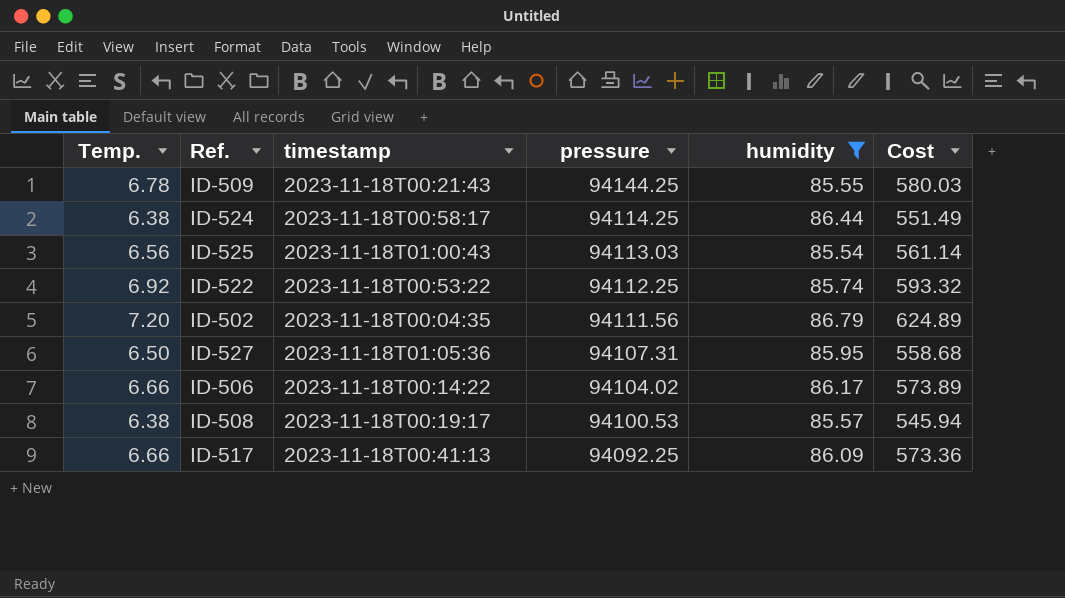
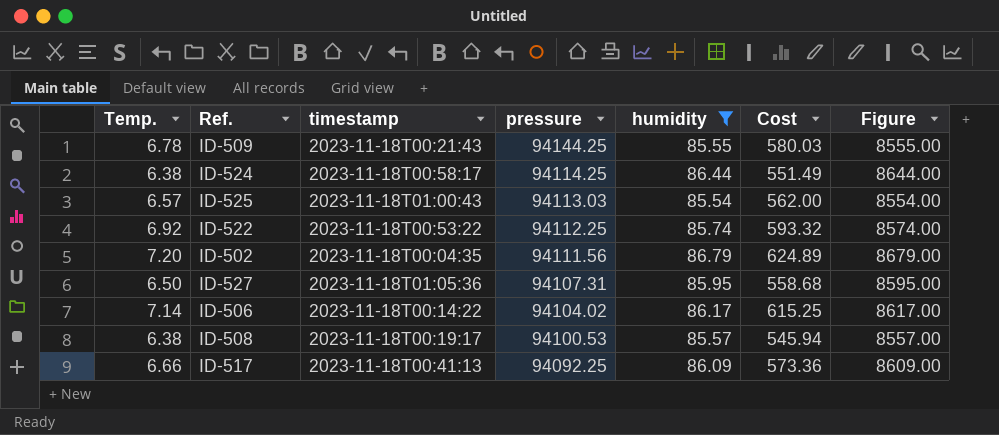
column Figure | formula: none -> [humidity] * 100
ID-525 | Temp.: 6.56 -> 6.57
ID-525 | Cost: 561.14 -> 562.00
ID-506 | Temp.: 6.66 -> 7.14
ID-506 | Cost: 573.89 -> 615.25

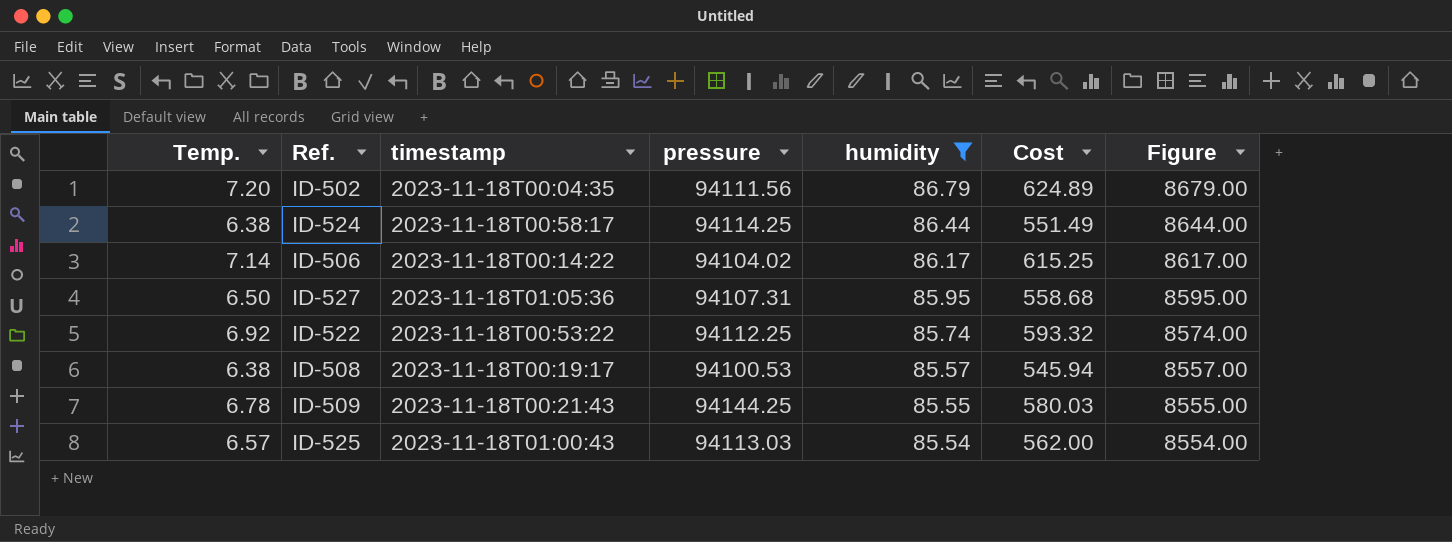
row order: pressure descending -> humidity descending
row ID-517: 6.66 | 2023-11-18T00:41:13 | 94092.25 | 86.09 | 573.36 | 8609.00 -> none

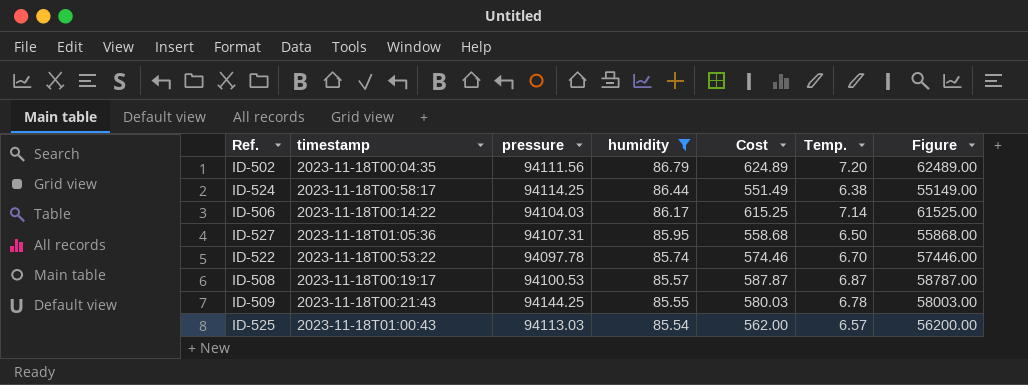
column Temp. | position: 1 -> 6
column Figure | formula: [humidity] * 100 -> [Cost] * 100
ID-506 | pressure: 94104.02 -> 94104.03
ID-522 | pressure: 94112.25 -> 94097.78
ID-522 | Cost: 593.32 -> 574.46
ID-522 | Temp.: 6.92 -> 6.70
ID-508 | Cost: 545.94 -> 587.87
ID-508 | Temp.: 6.38 -> 6.87

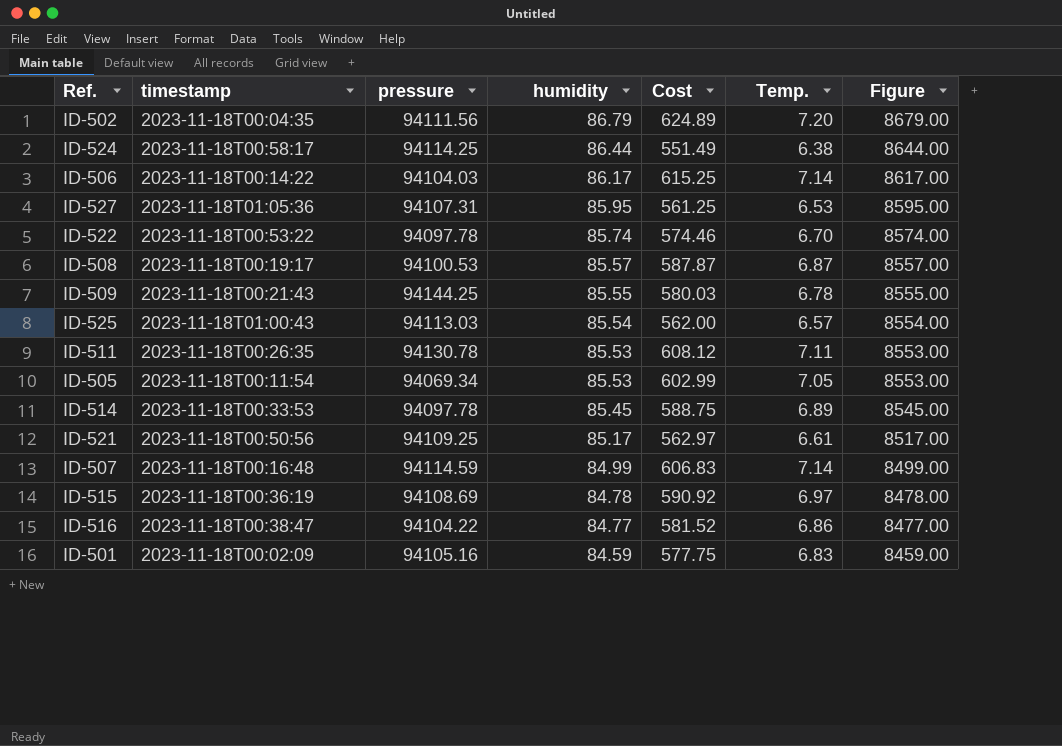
filter: humidity >= 85.54 -> none
column Figure | formula: [Cost] * 100 -> [humidity] * 100
ID-527 | Cost: 558.68 -> 561.25
ID-527 | Temp.: 6.50 -> 6.53

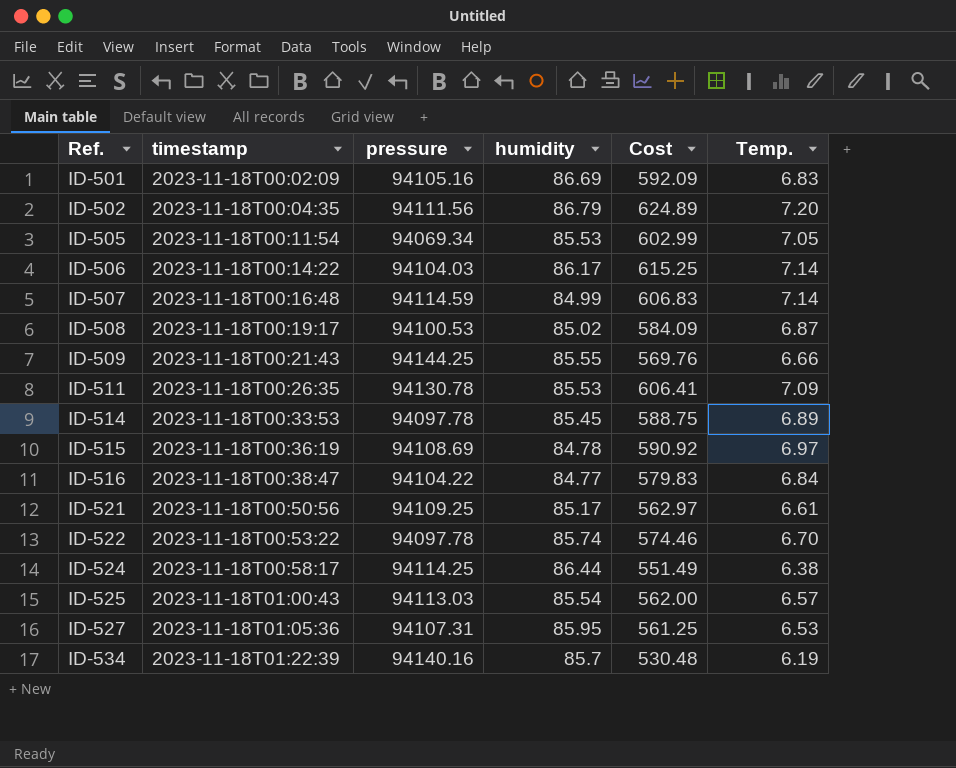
row order: humidity descending -> Ref. ascending
column Figure | formula: [humidity] * 100 -> none
ID-501 | humidity: 84.59 -> 86.69
ID-501 | Cost: 577.75 -> 592.09
ID-508 | humidity: 85.57 -> 85.02
ID-508 | Cost: 587.87 -> 584.09
ID-509 | Cost: 580.03 -> 569.76
ID-509 | Temp.: 6.78 -> 6.66
ID-511 | Cost: 608.12 -> 606.41
ID-511 | Temp.: 7.11 -> 7.09
ID-516 | Cost: 581.52 -> 579.83
ID-516 | Temp.: 6.86 -> 6.84
row ID-534: none -> 2023-11-18T01:22:39 | 94140.16 | 85.7 | 530.48 | 6.19

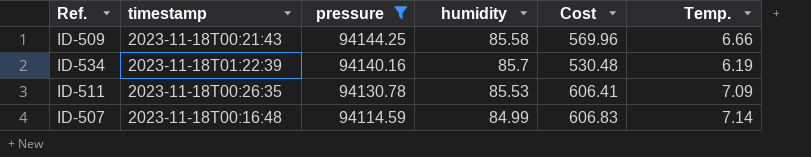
filter: none -> pressure >= 94114.59
row order: Ref. ascending -> pressure descending
ID-509 | humidity: 85.55 -> 85.58
ID-509 | Cost: 569.76 -> 569.96

